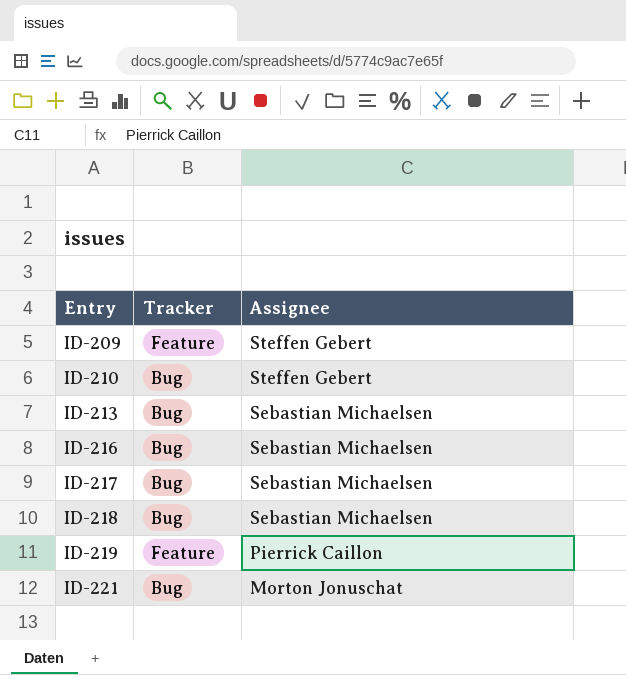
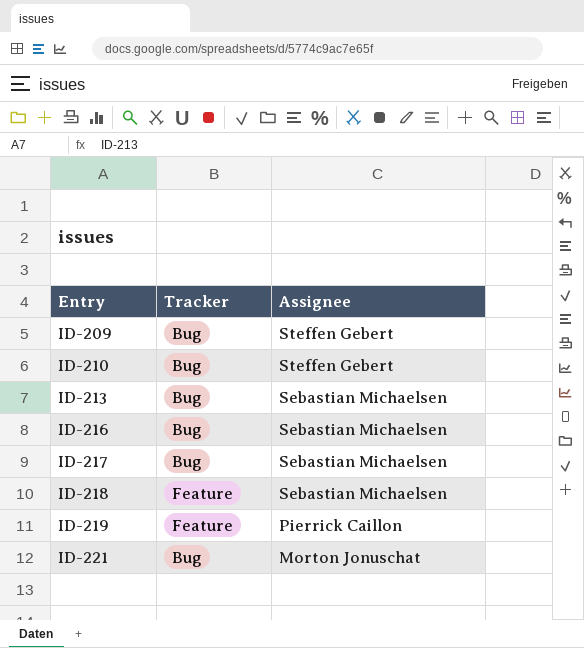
ID-209 | Tracker: Feature -> Bug
ID-218 | Tracker: Bug -> Feature

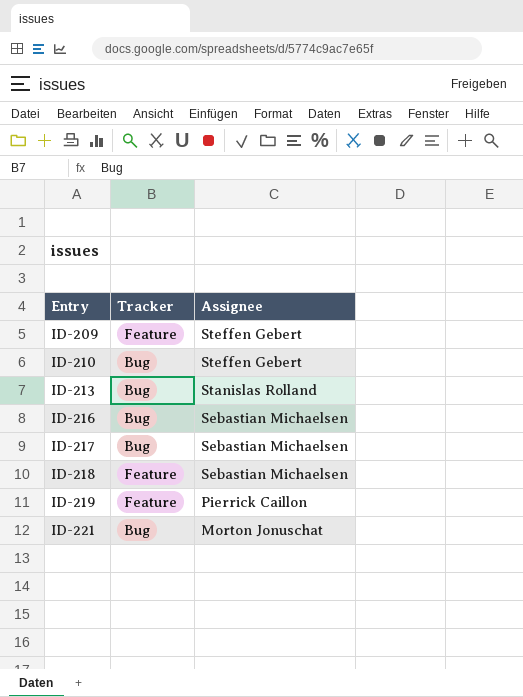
ID-209 | Tracker: Bug -> Feature
ID-213 | Assignee: Sebastian Michaelsen -> Stanislas Rolland

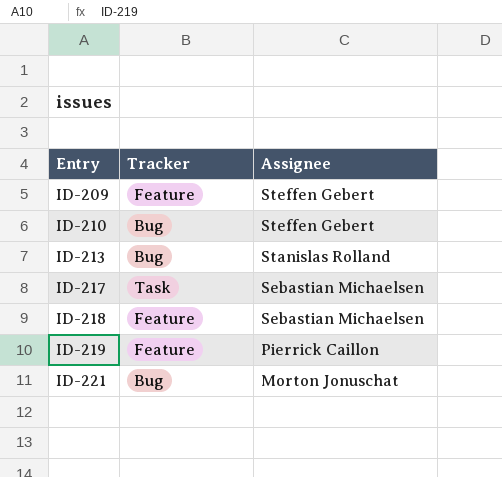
row ID-216: Bug | Sebastian Michaelsen -> none
ID-217 | Tracker: Bug -> Task

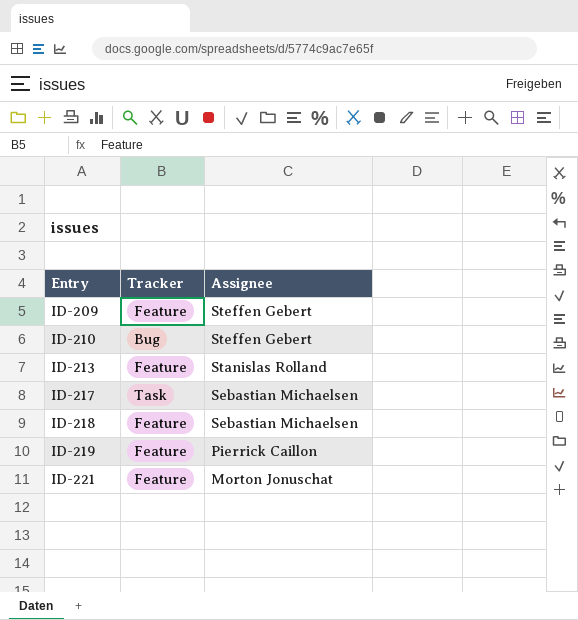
ID-213 | Tracker: Bug -> Feature
ID-221 | Tracker: Bug -> Feature

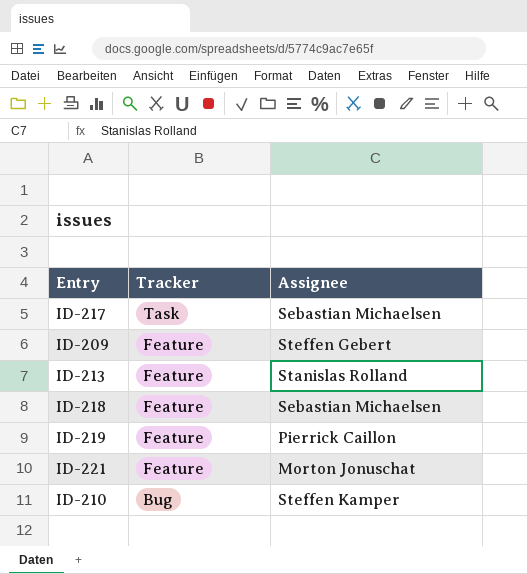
row order: Entry ascending -> Tracker descending
ID-210 | Assignee: Steffen Gebert -> Steffen Kamper

